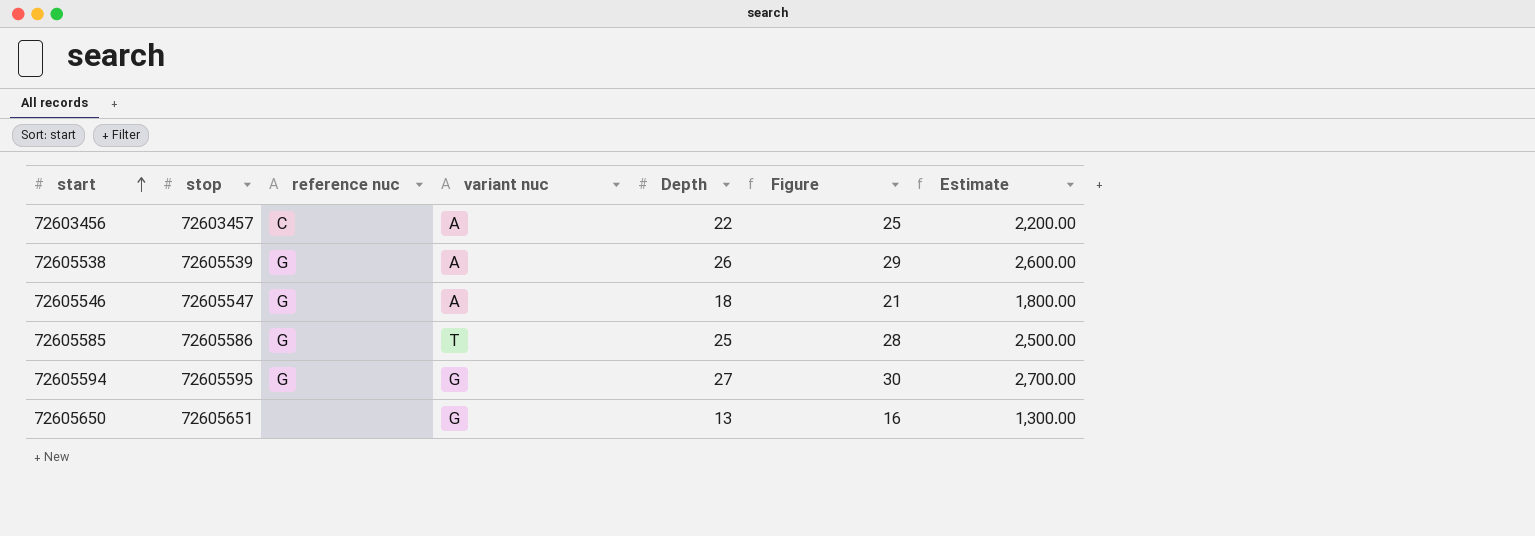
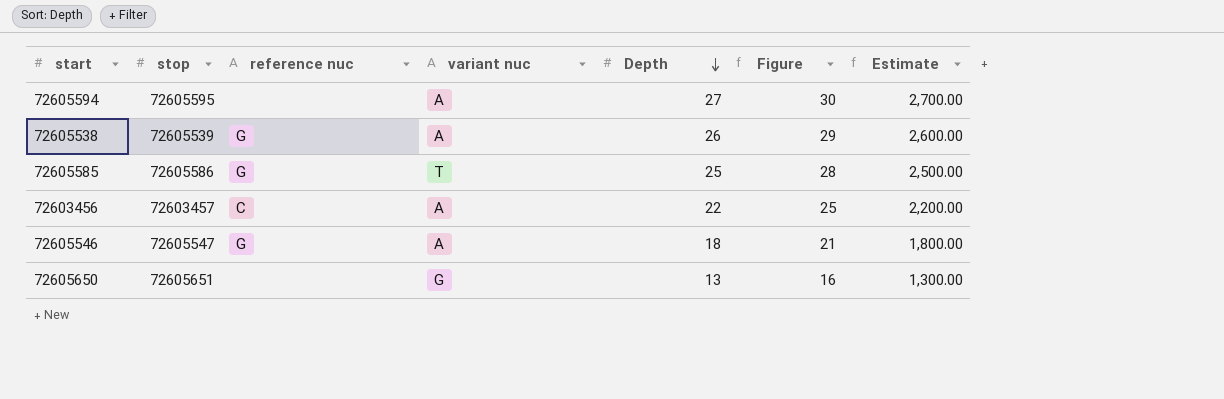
row order: start ascending -> Depth descending
72605594 | reference nuc: G -> none
72605594 | variant nuc: G -> A

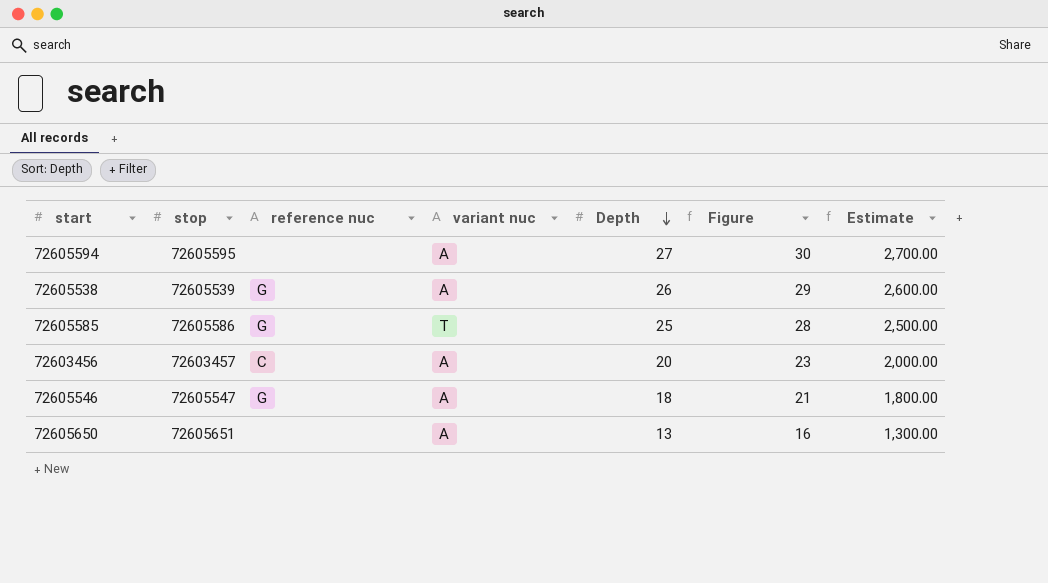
72603456 | Depth: 22 -> 20
72603456 | Figure: 25 -> 23
72603456 | Estimate: 2,200.00 -> 2,000.00
72605650 | variant nuc: G -> A

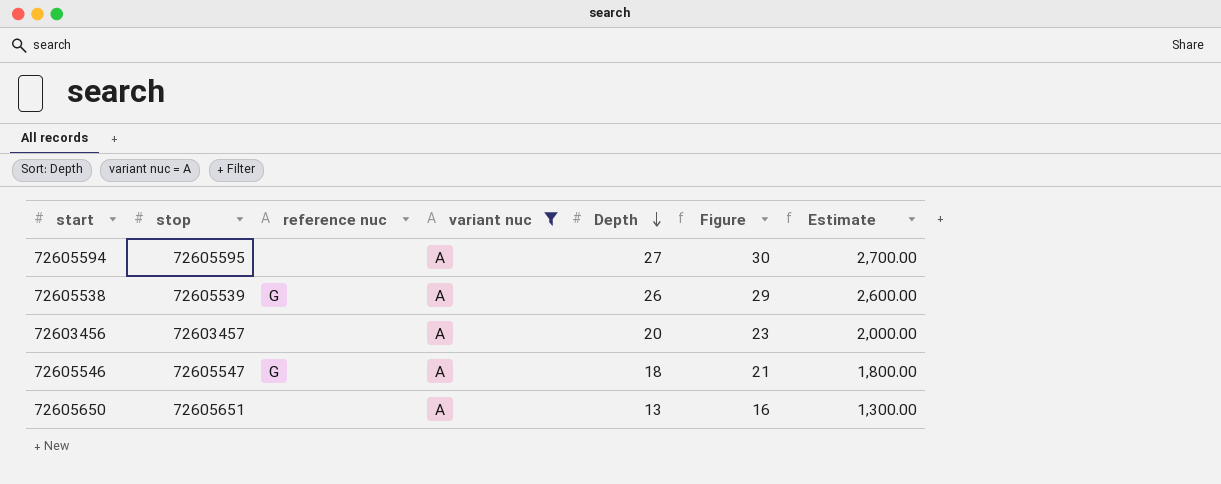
filter: none -> variant nuc = A
72603456 | reference nuc: C -> none

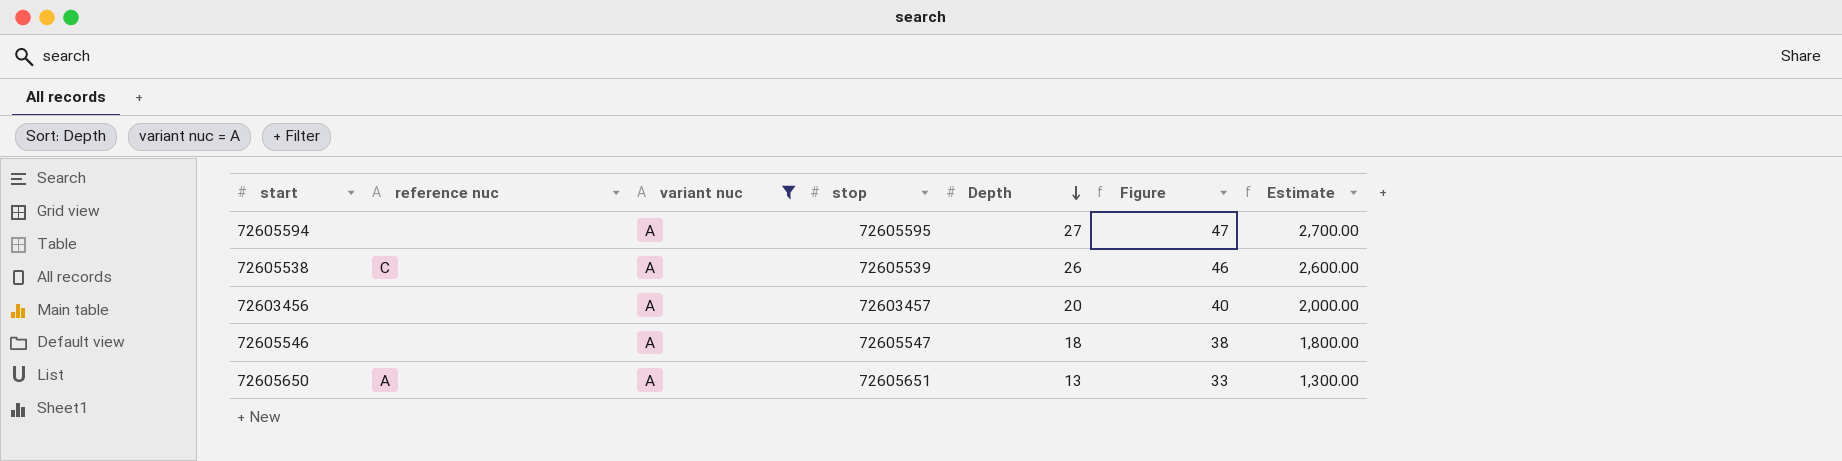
column stop | position: 2 -> 4
column Figure | formula: [Depth] + 3 -> [Depth] + 20
72605538 | reference nuc: G -> C
72605546 | reference nuc: G -> none
72605650 | reference nuc: none -> A

